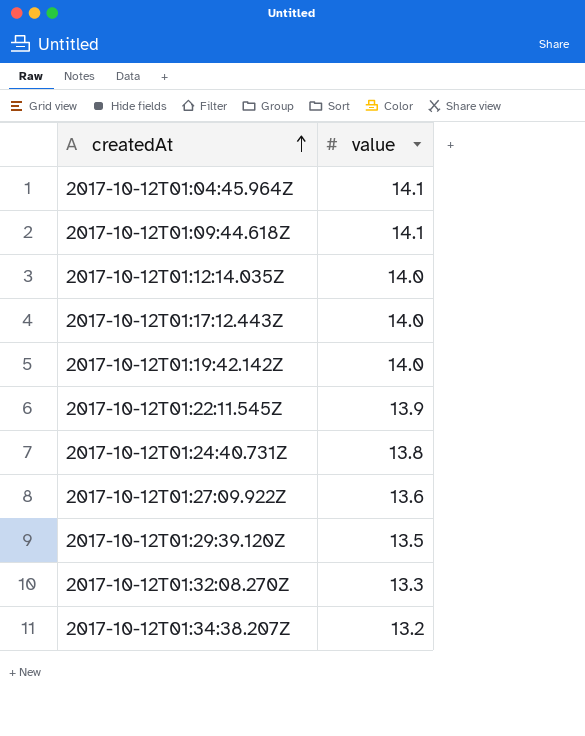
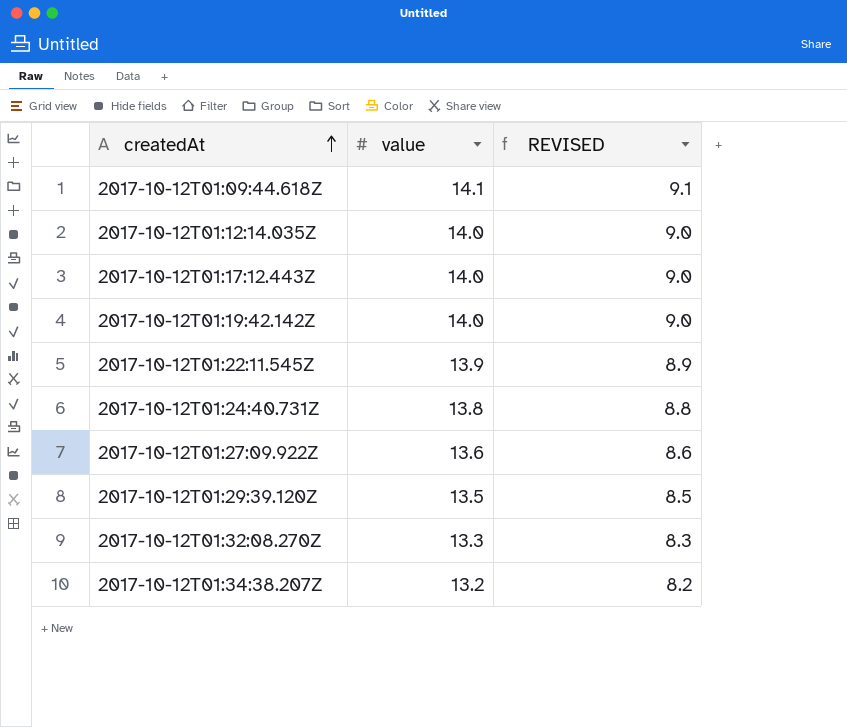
column REVISED | formula: none -> [value] - 5
row 2017-10-12T01:04:45.964Z: 14.1 -> none

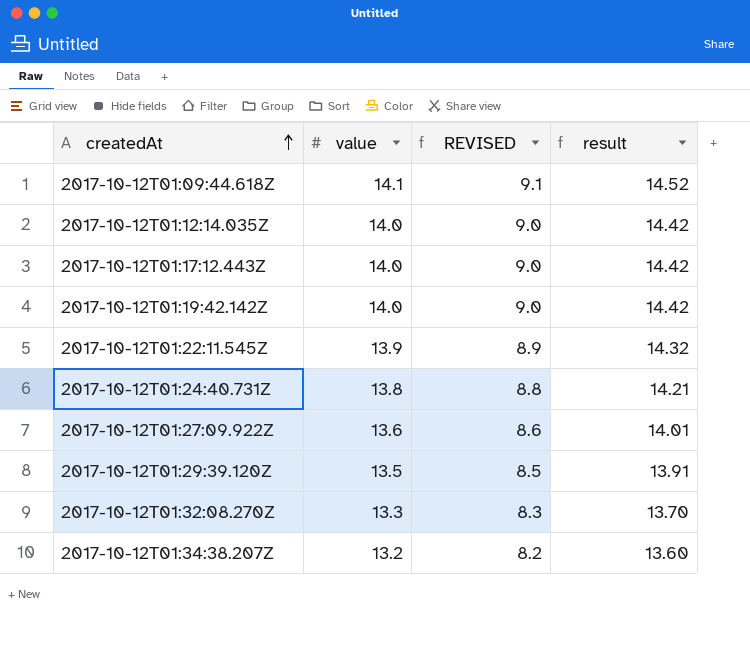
column result | formula: none -> [value] * 1.03

